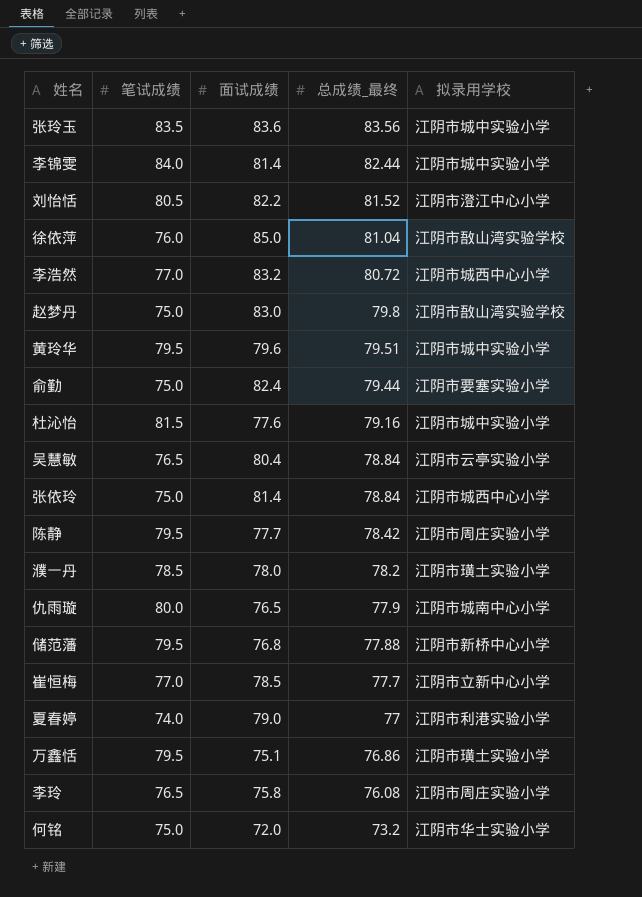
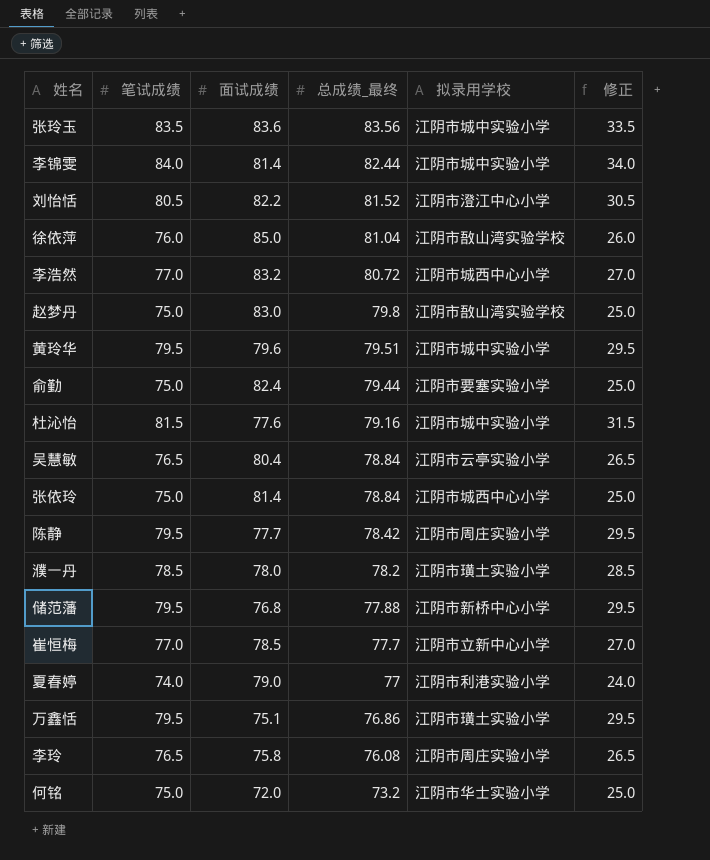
column 修正 | formula: none -> [笔试成绩] - 50
row 仇雨璇: 80.0 | 76.5 | 77.9 | 江阴市城南中心小学 -> none

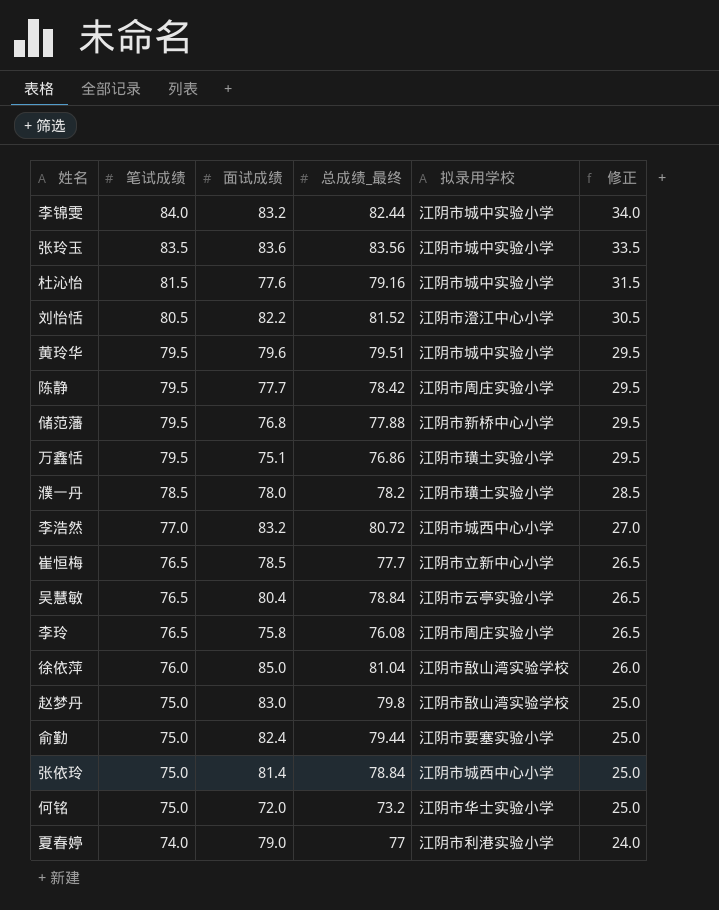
row order: 总成绩_最终 descending -> 笔试成绩 descending
李锦雯 | 面试成绩: 81.4 -> 83.2
崔恒梅 | 笔试成绩: 77.0 -> 76.5
崔恒梅 | 修正: 27.0 -> 26.5

